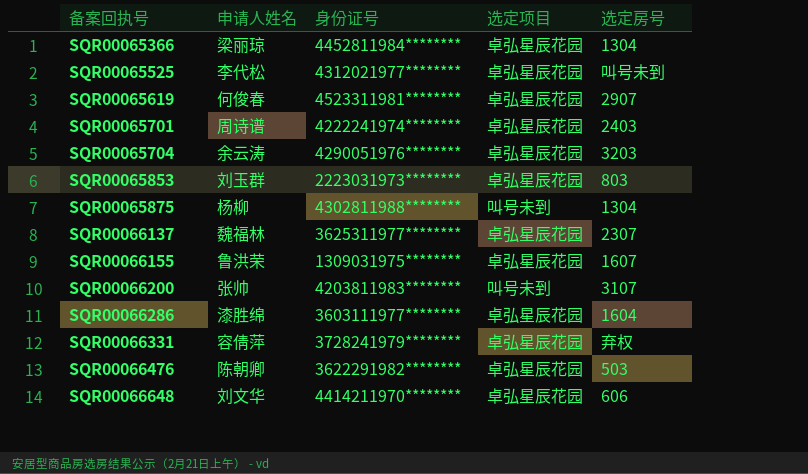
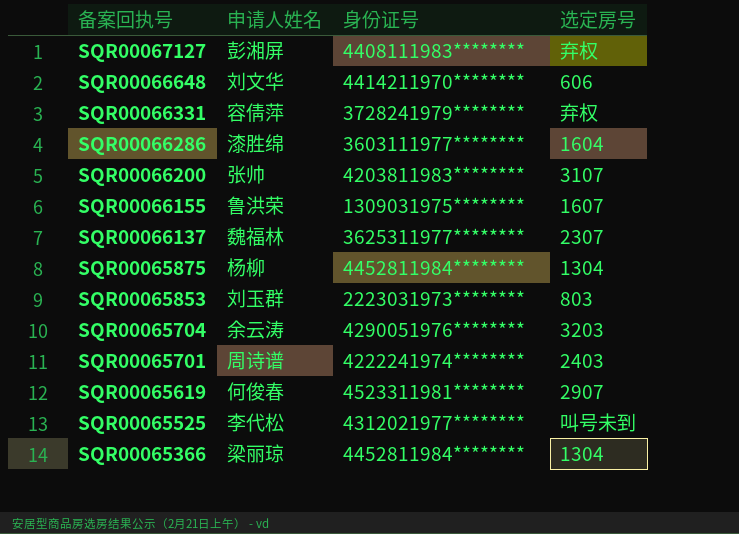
row order: 备案回执号 ascending -> 备案回执号 descending
column 选定项目 | position: 4 -> none
row SQR00066476: 陈朝卿 | 3622291982******** | 卓弘星辰花园 | 503 -> none
row SQR00067127: none -> 彭湘屏 | 4408111983******** | 弃权
SQR00065875 | 身份证号: 4302811988******** -> 4452811984********

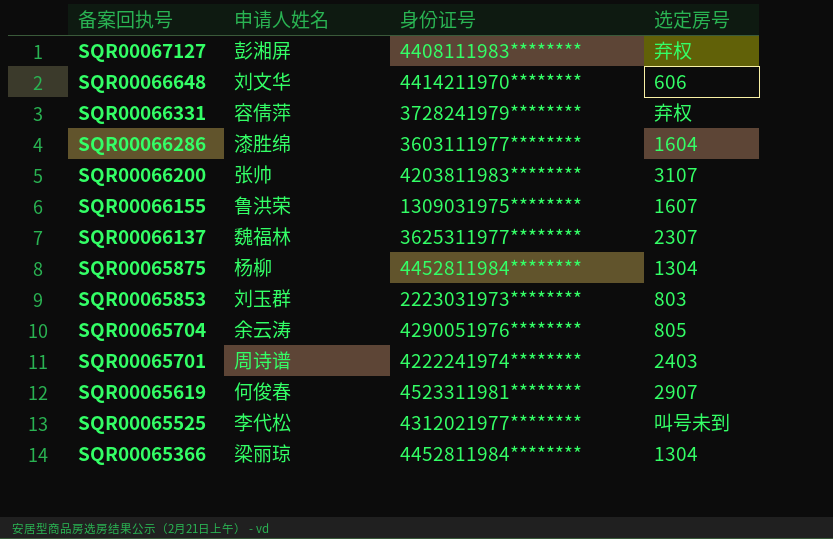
SQR00065704 | 选定房号: 3203 -> 805

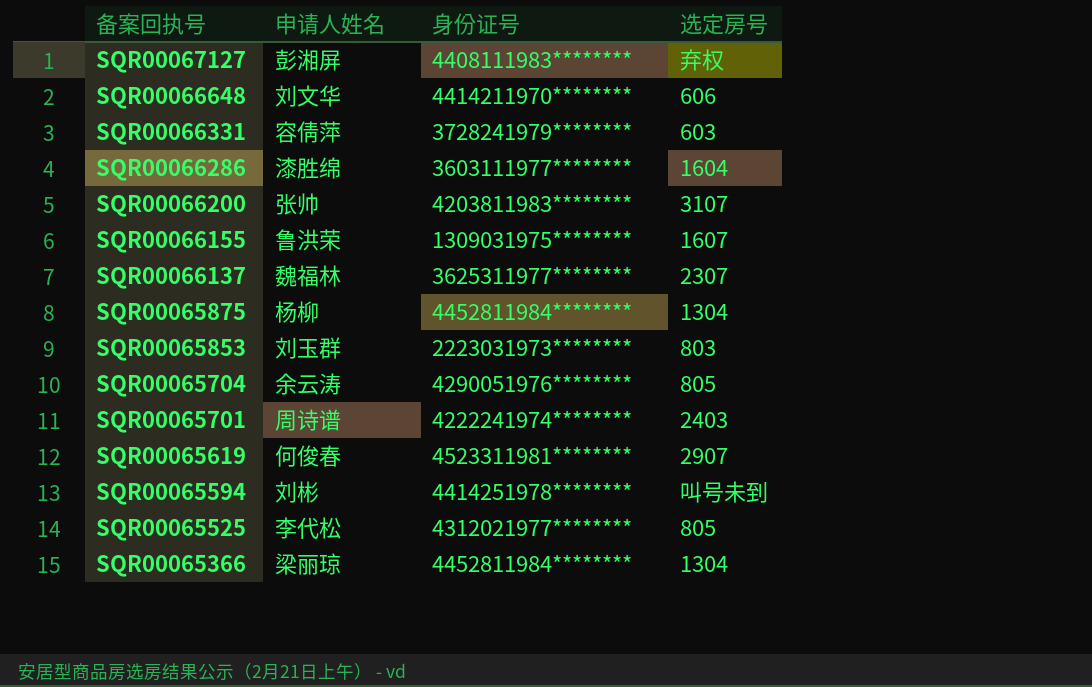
SQR00066331 | 选定房号: 弃权 -> 603
row SQR00065594: none -> 刘彬 | 4414251978******** | 叫号未到
SQR00065525 | 选定房号: 叫号未到 -> 805

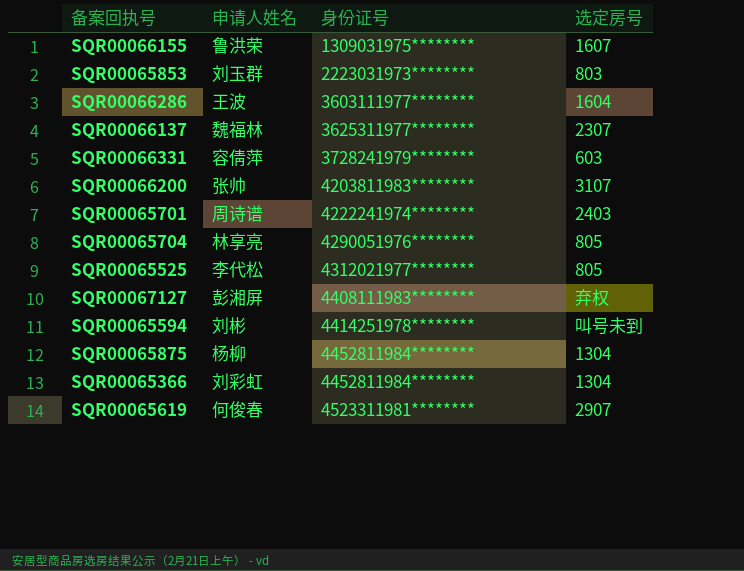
row order: 备案回执号 descending -> 身份证号 ascending
row SQR00066648: 刘文华 | 4414211970******** | 606 -> none
SQR00066286 | 申请人姓名: 漆胜绵 -> 王波
SQR00065704 | 申请人姓名: 余云涛 -> 林享亮
SQR00065366 | 申请人姓名: 梁丽琼 -> 刘彩虹

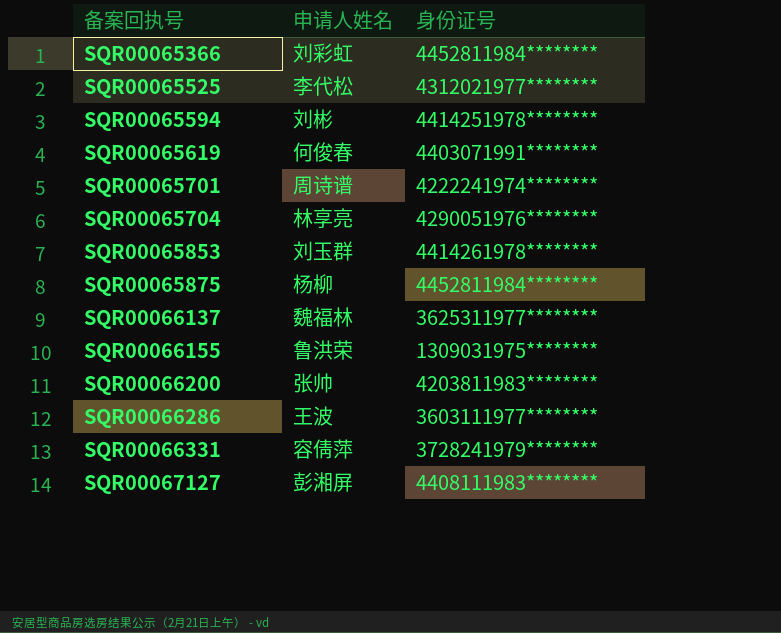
row order: 身份证号 ascending -> 备案回执号 ascending
column 选定房号 | position: 4 -> none
SQR00065619 | 身份证号: 4523311981******** -> 4403071991********
SQR00065853 | 身份证号: 2223031973******** -> 4414261978********

